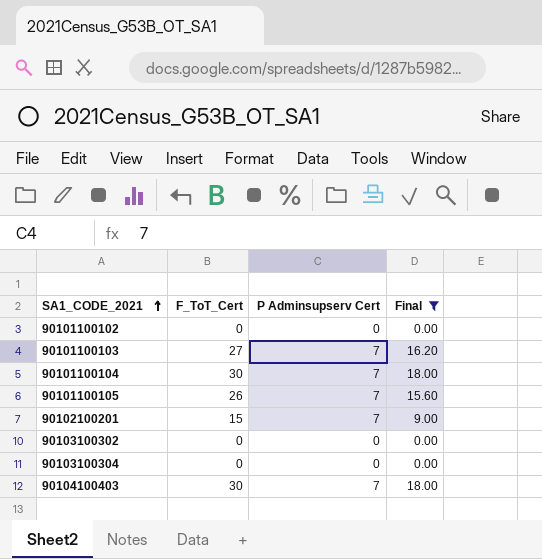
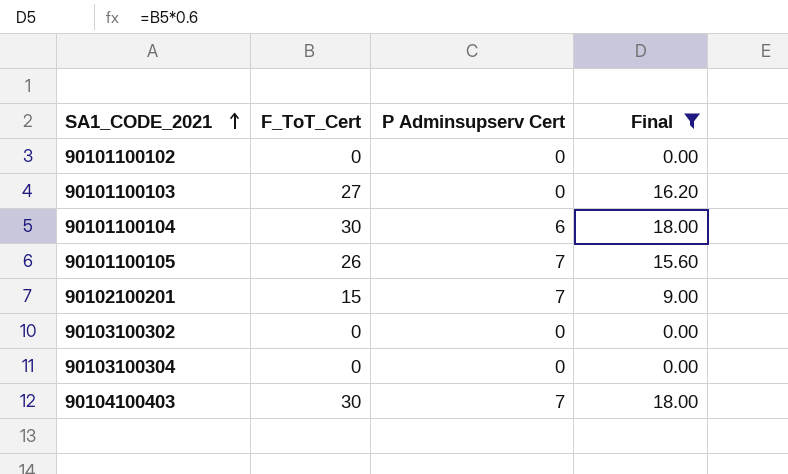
90101100103 | P Adminsupserv Cert: 7 -> 0
90101100104 | P Adminsupserv Cert: 7 -> 6

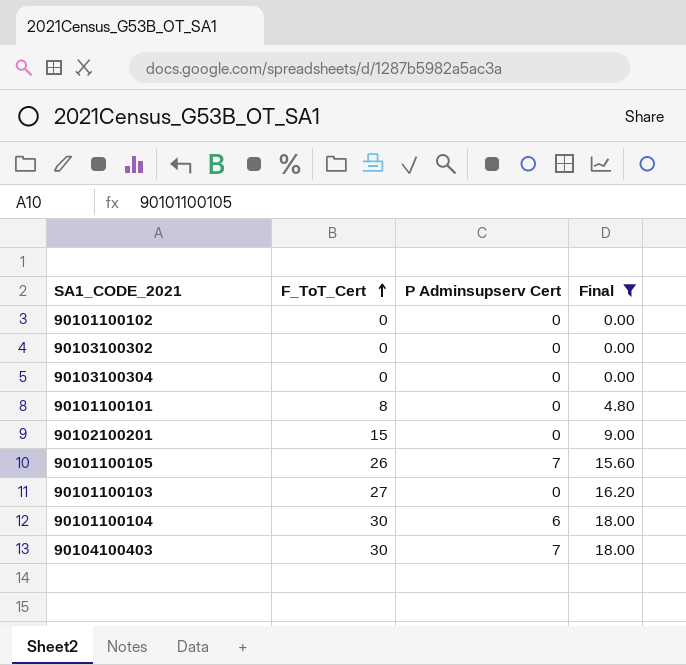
row order: SA1_CODE_2021 ascending -> F_ToT_Cert ascending
row 90101100101: none -> 8 | 0 | 4.80
90102100201 | P Adminsupserv Cert: 7 -> 0

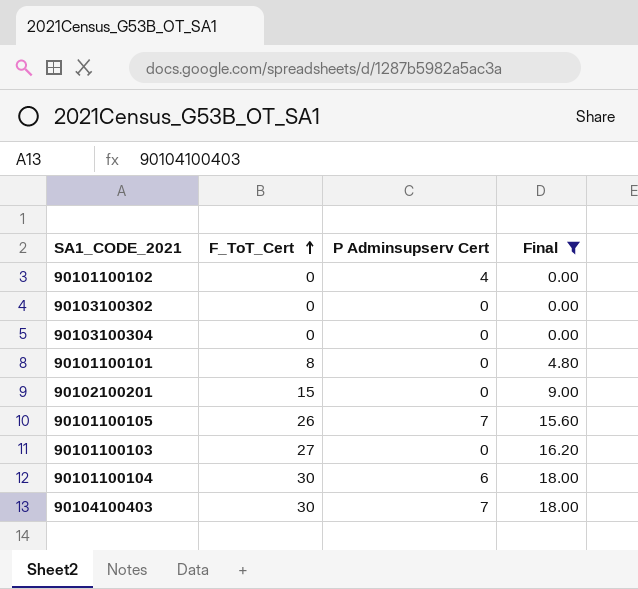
90101100102 | P Adminsupserv Cert: 0 -> 4

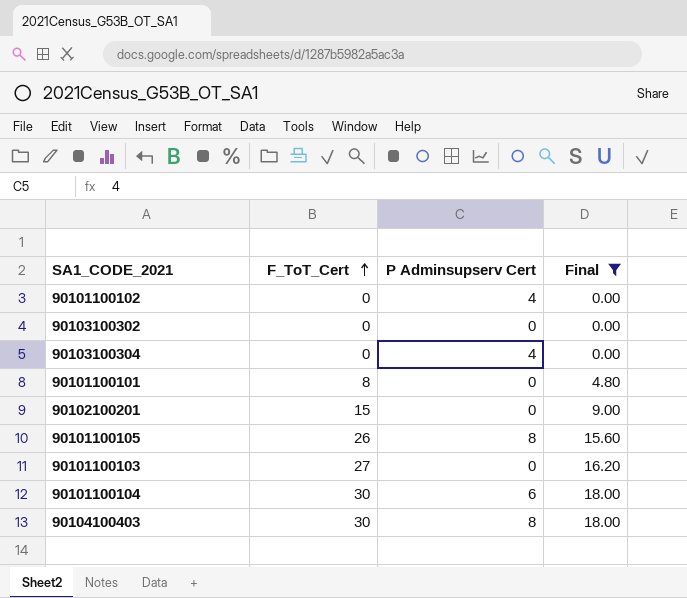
90103100304 | P Adminsupserv Cert: 0 -> 4
90101100105 | P Adminsupserv Cert: 7 -> 8
90104100403 | P Adminsupserv Cert: 7 -> 8

